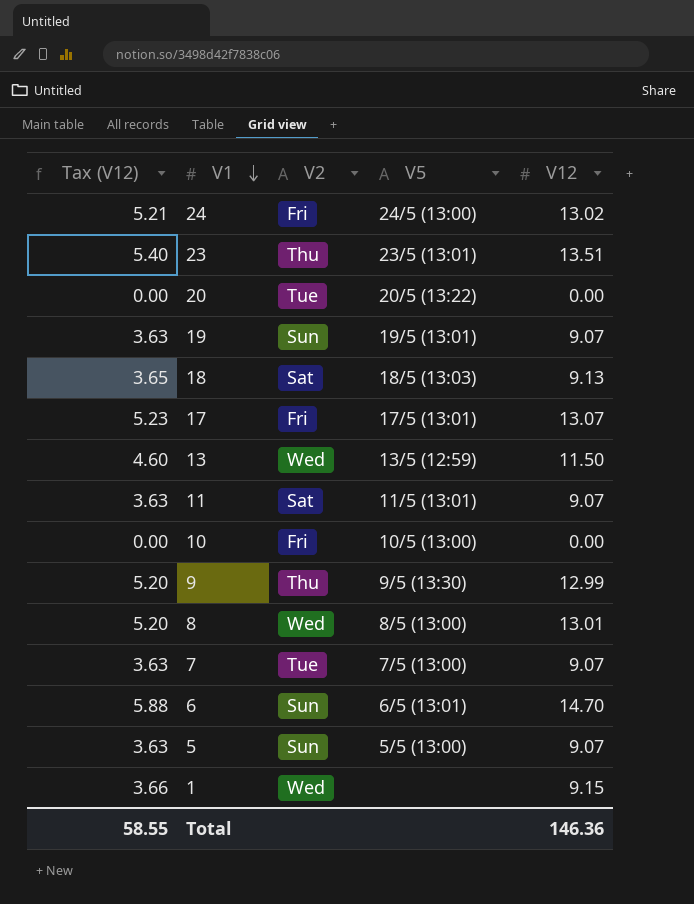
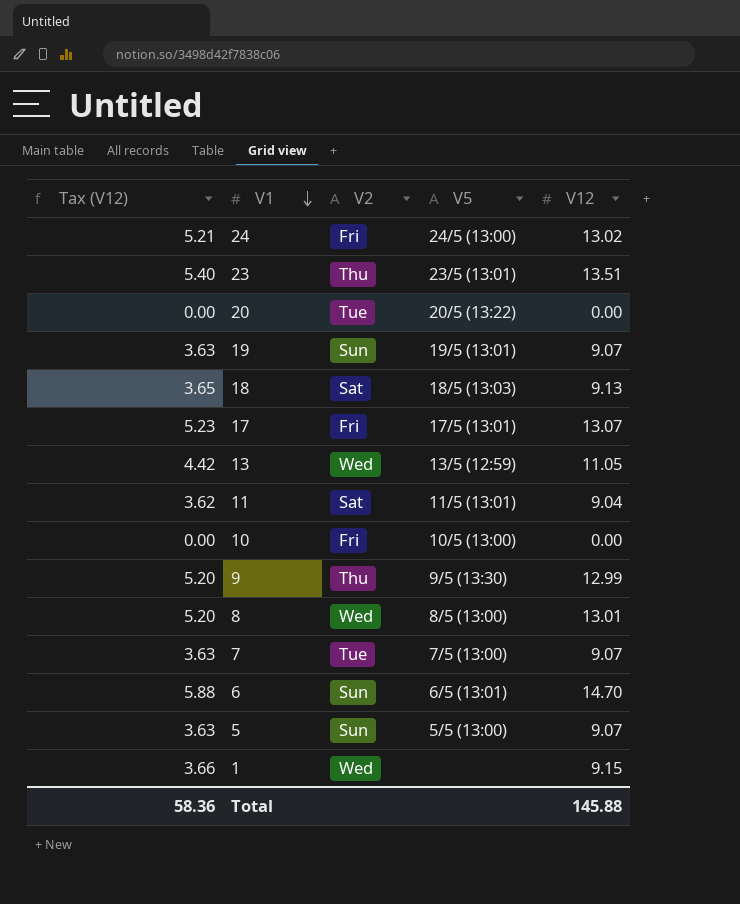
13 | Tax (V12): 4.60 -> 4.42
13 | V12: 11.50 -> 11.05
11 | Tax (V12): 3.63 -> 3.62
11 | V12: 9.07 -> 9.04
Total | Tax (V12): 58.55 -> 58.36
Total | V12: 146.36 -> 145.88

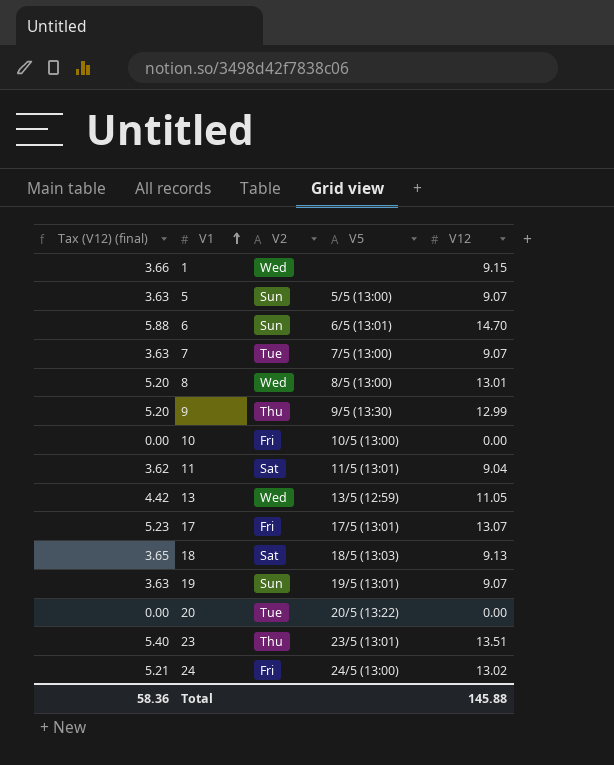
row order: V1 descending -> V1 ascending
column name: Tax (V12) -> Tax (V12) (final)

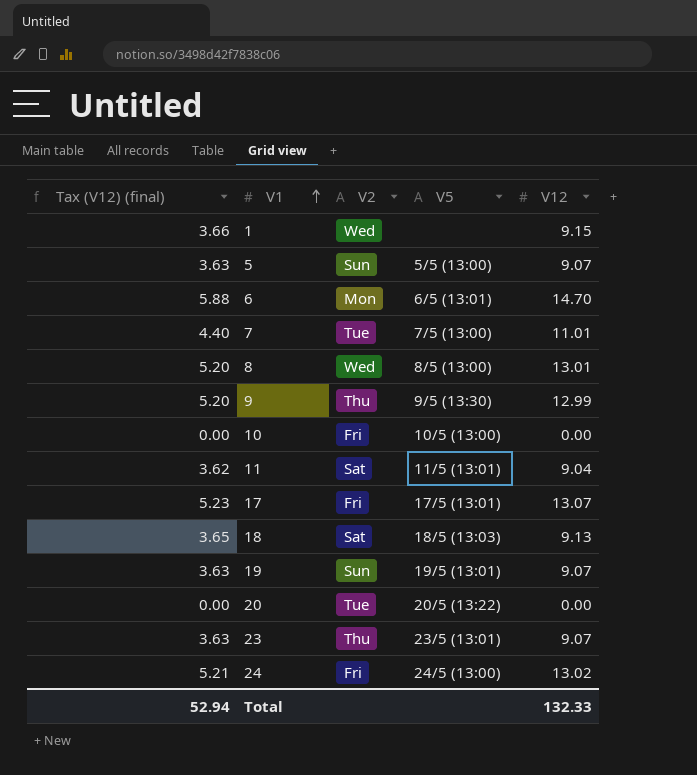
row 13: 4.42 | Wed | 13/5 (12:59) | 11.05 -> none
6 | V2: Sun -> Mon
7 | Tax (V12) (final): 3.63 -> 4.40
7 | V12: 9.07 -> 11.01
23 | Tax (V12) (final): 5.40 -> 3.63
23 | V12: 13.51 -> 9.07
Total | Tax (V12) (final): 58.36 -> 52.94
Total | V12: 145.88 -> 132.33

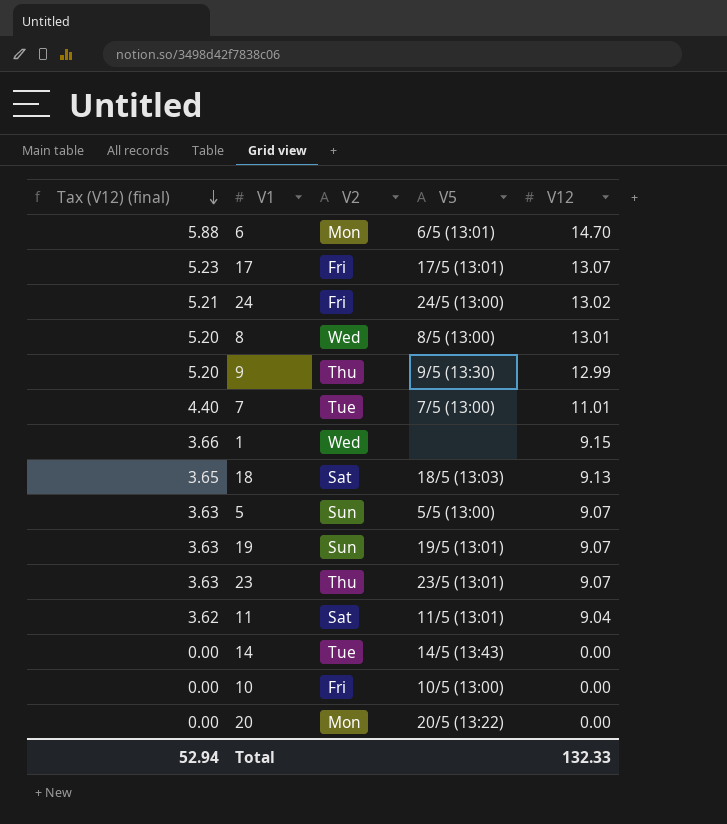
row order: V1 ascending -> Tax (V12) (final) descending
row 14: none -> 0.00 | Tue | 14/5 (13:43) | 0.00
20 | V2: Tue -> Mon

